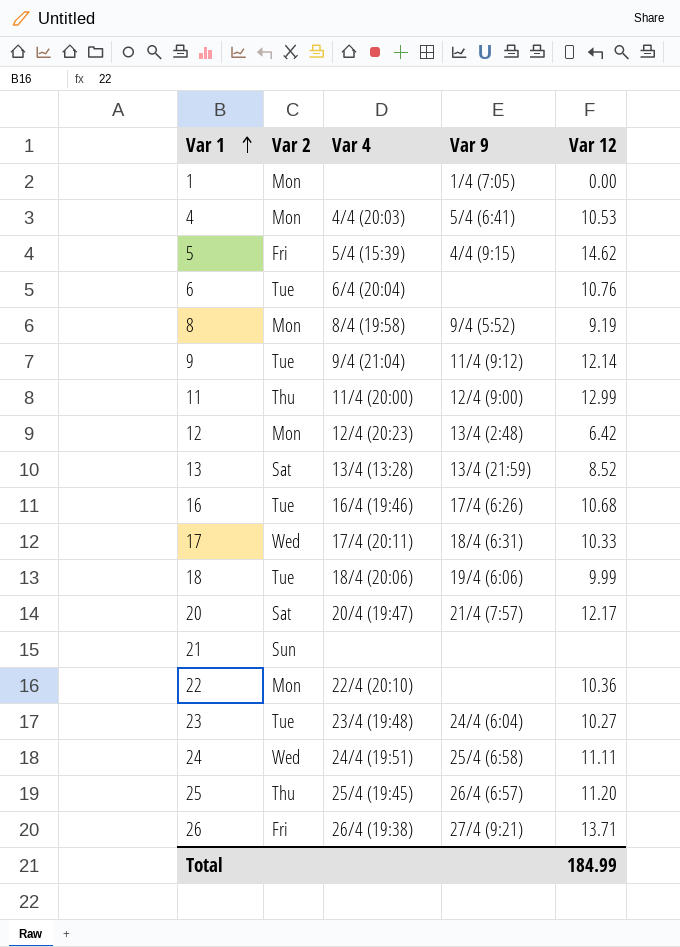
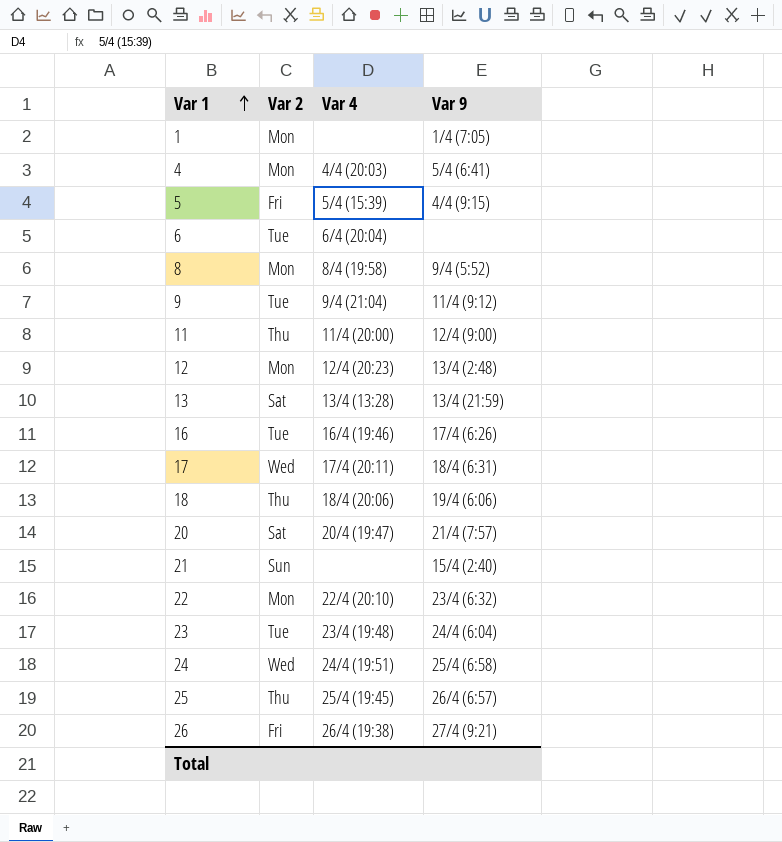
column Var 12 | position: 5 -> none
18 | Var 2: Tue -> Thu
21 | Var 9: none -> 15/4 (2:40)
22 | Var 9: none -> 23/4 (6:32)

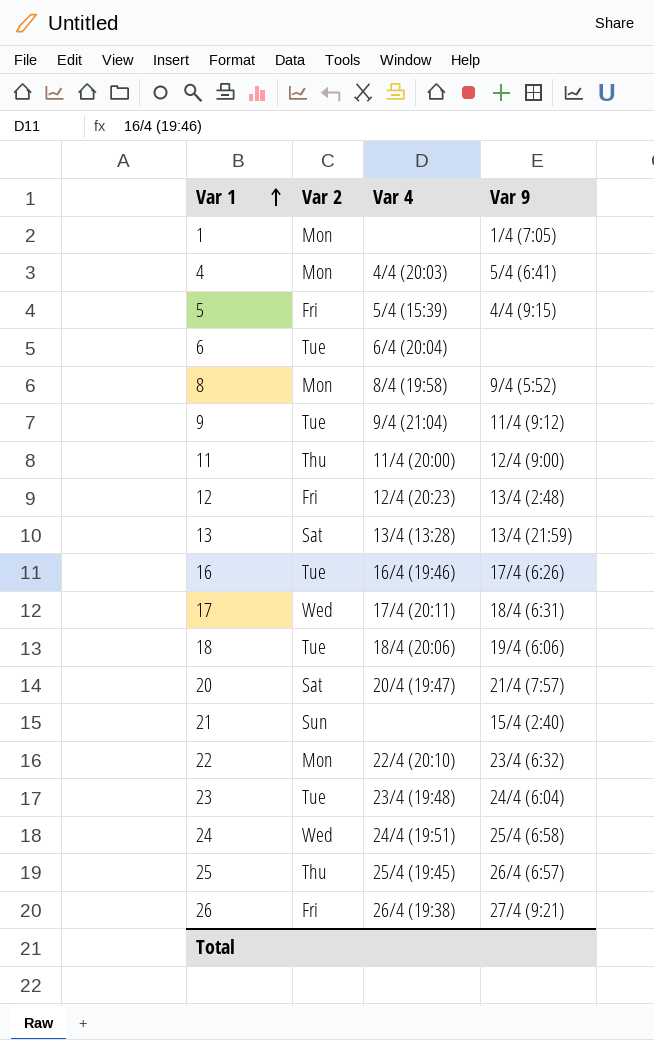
12 | Var 2: Mon -> Fri
18 | Var 2: Thu -> Tue

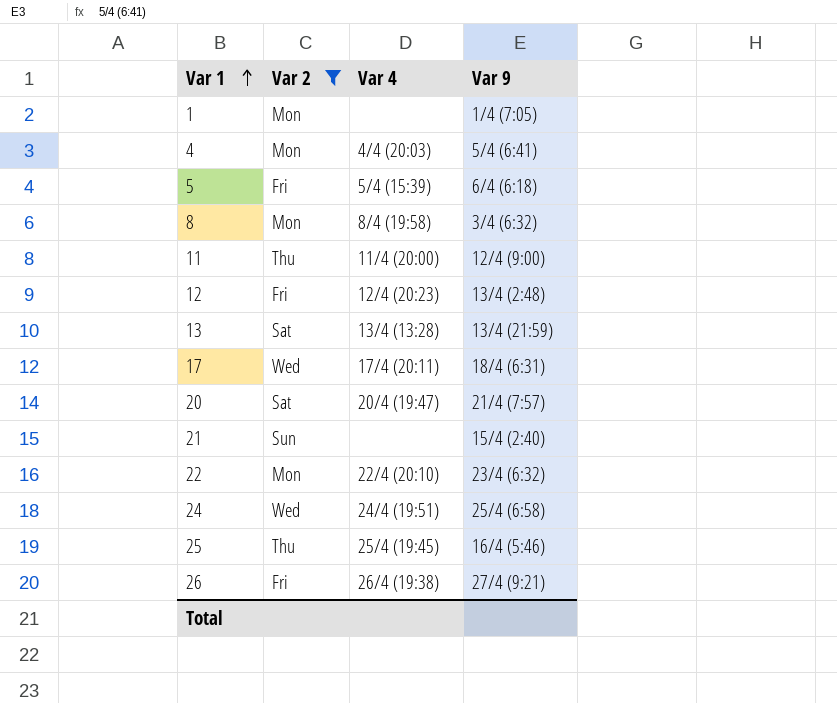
filter: none -> Var 2 != Tue
5 | Var 9: 4/4 (9:15) -> 6/4 (6:18)
8 | Var 9: 9/4 (5:52) -> 3/4 (6:32)
25 | Var 9: 26/4 (6:57) -> 16/4 (5:46)

